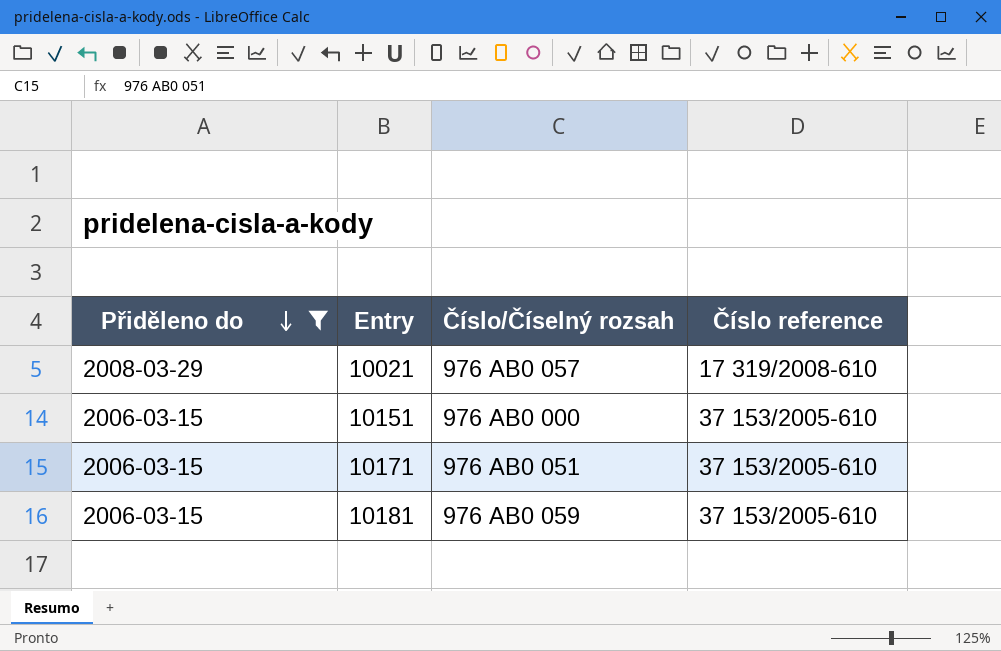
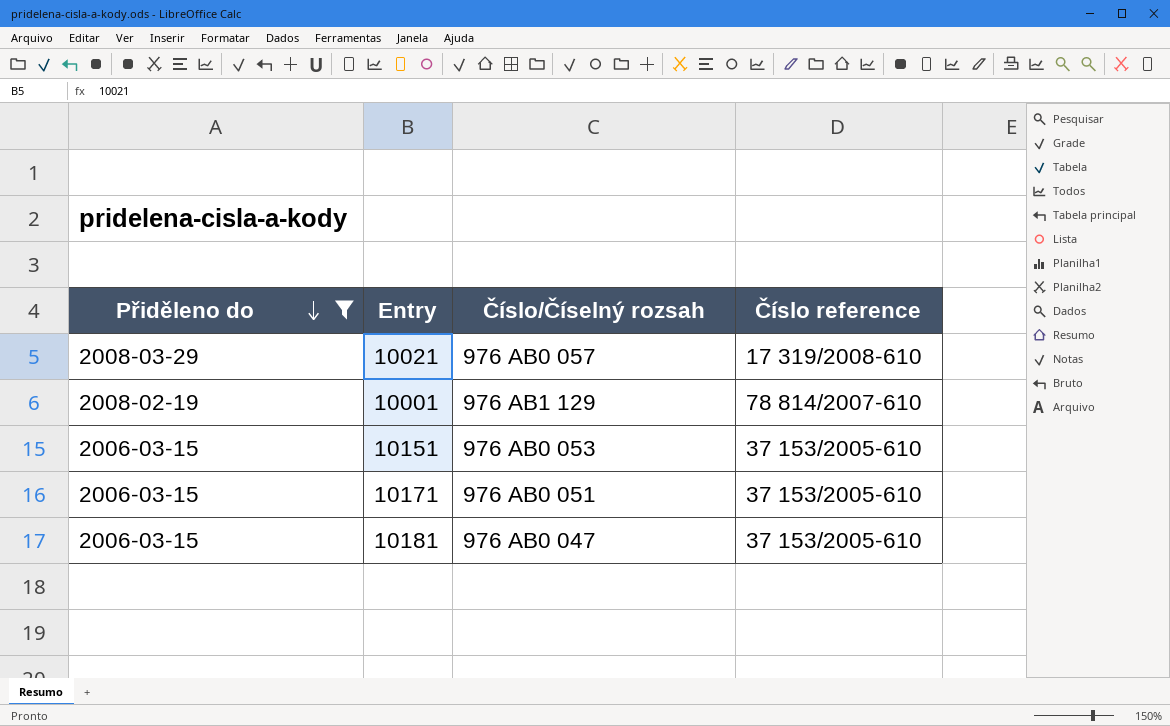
row 10001: none -> 2008-02-19 | 976 AB1 129 | 78 814/2007-610
10151 | Číslo/Číselný rozsah: 976 AB0 000 -> 976 AB0 053
10181 | Číslo/Číselný rozsah: 976 AB0 059 -> 976 AB0 047

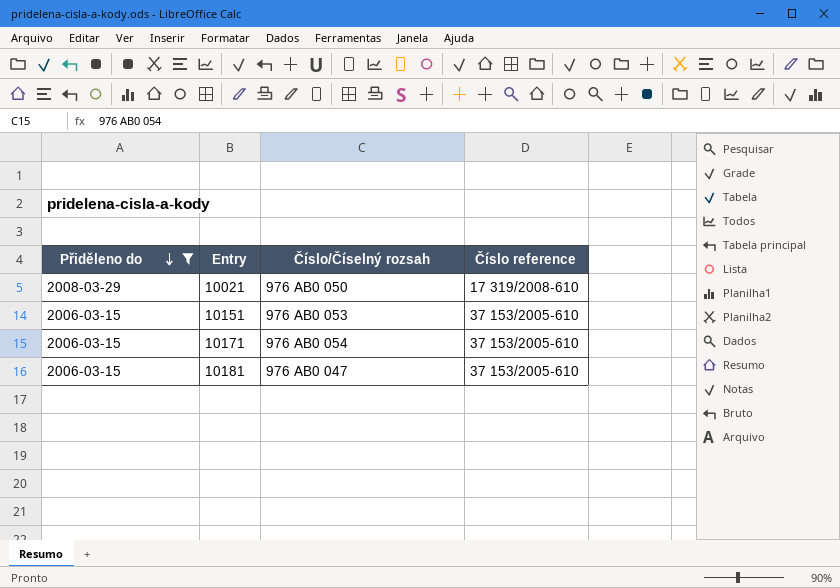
row 10001: 2008-02-19 | 976 AB1 129 | 78 814/2007-610 -> none
10021 | Číslo/Číselný rozsah: 976 AB0 057 -> 976 AB0 050
10171 | Číslo/Číselný rozsah: 976 AB0 051 -> 976 AB0 054

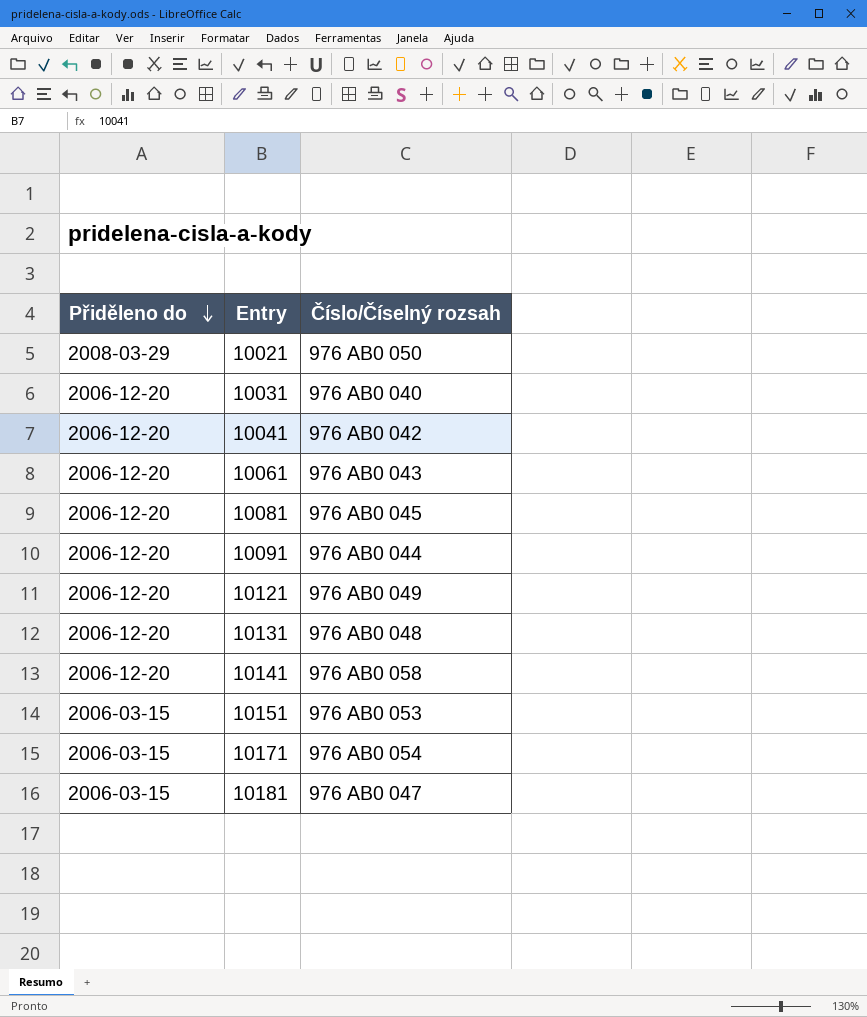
filter: Přiděleno do != 2006-12-20 -> none
column Číslo reference | position: 4 -> none

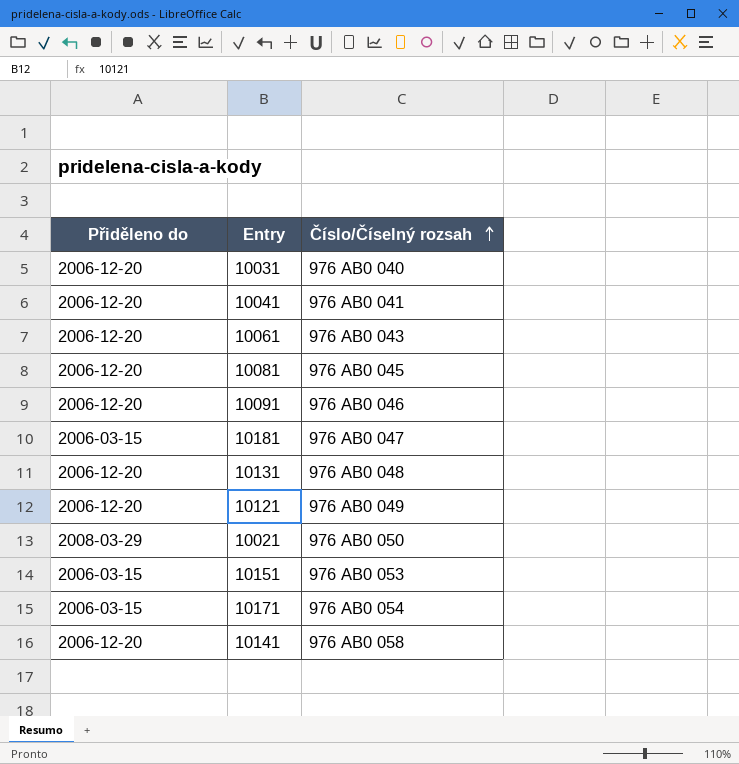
row order: Přiděleno do descending -> Číslo/Číselný rozsah ascending
10041 | Číslo/Číselný rozsah: 976 AB0 042 -> 976 AB0 041
10091 | Číslo/Číselný rozsah: 976 AB0 044 -> 976 AB0 046

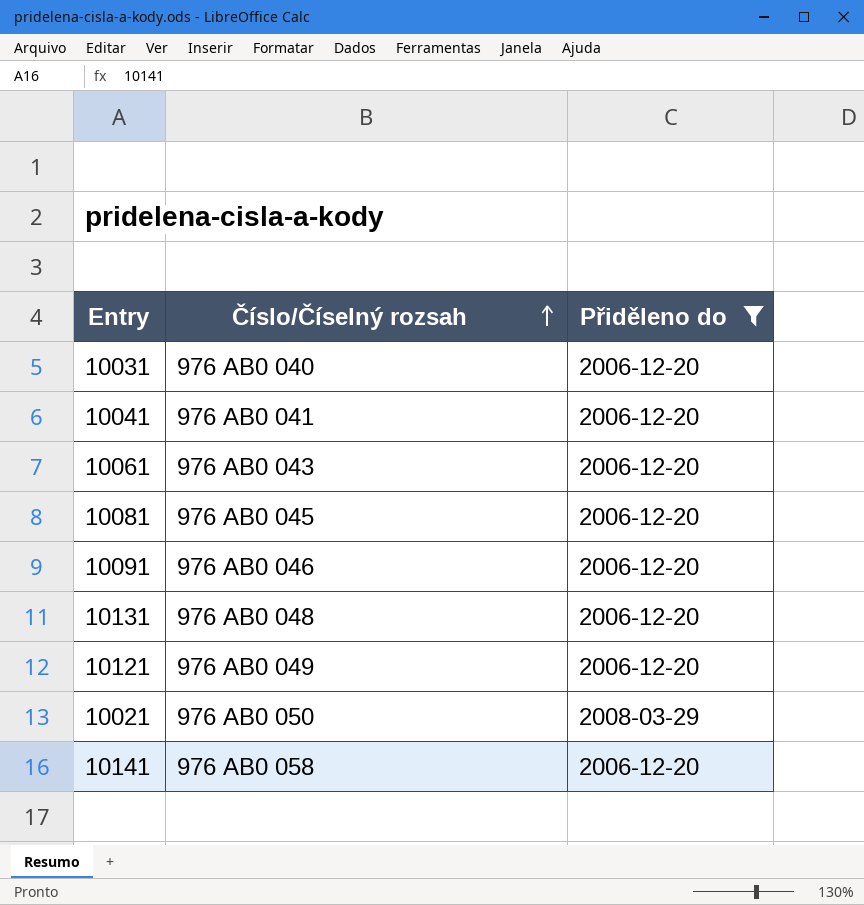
filter: none -> Přiděleno do != 2006-03-15
column Přiděleno do | position: 1 -> 3

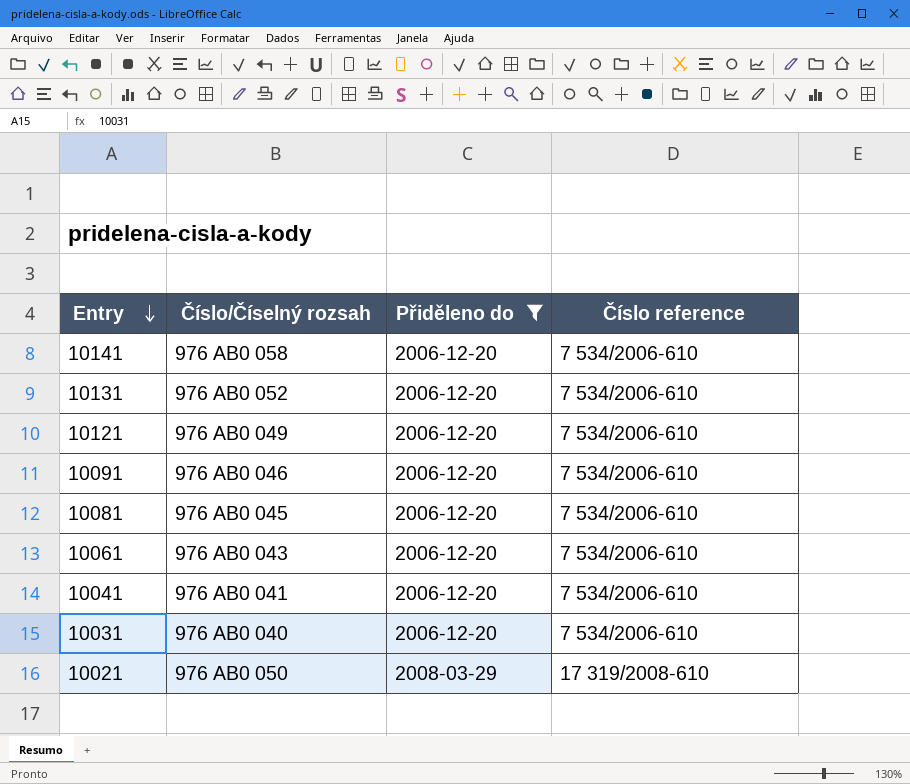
row order: Číslo/Číselný rozsah ascending -> Entry descending
column Číslo reference | position: none -> 4
10131 | Číslo/Číselný rozsah: 976 AB0 048 -> 976 AB0 052

